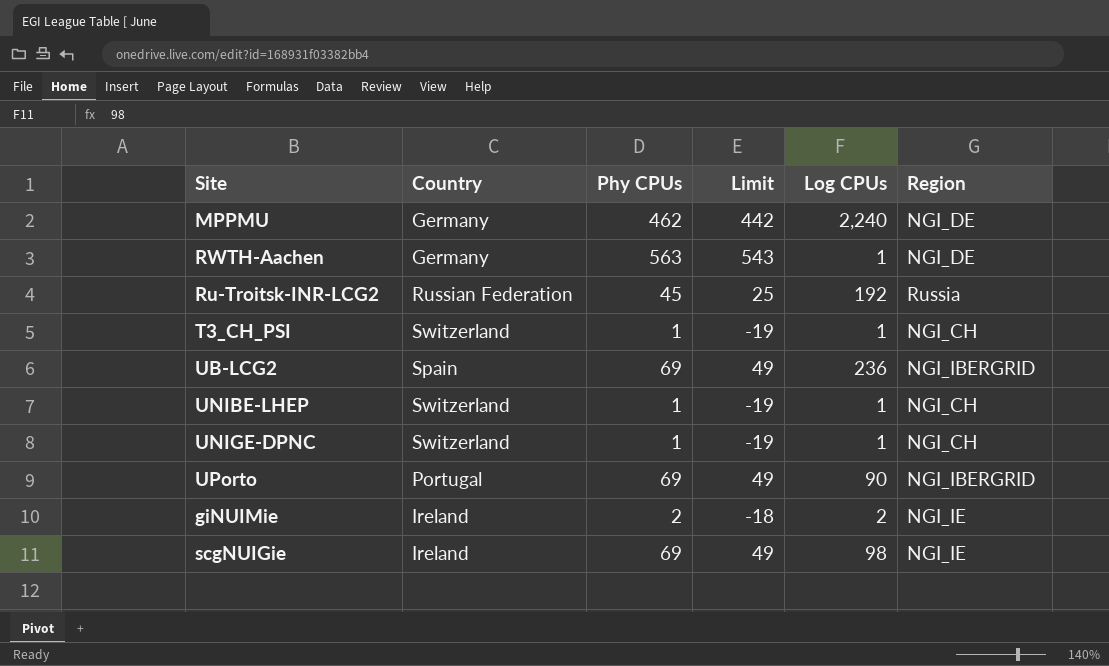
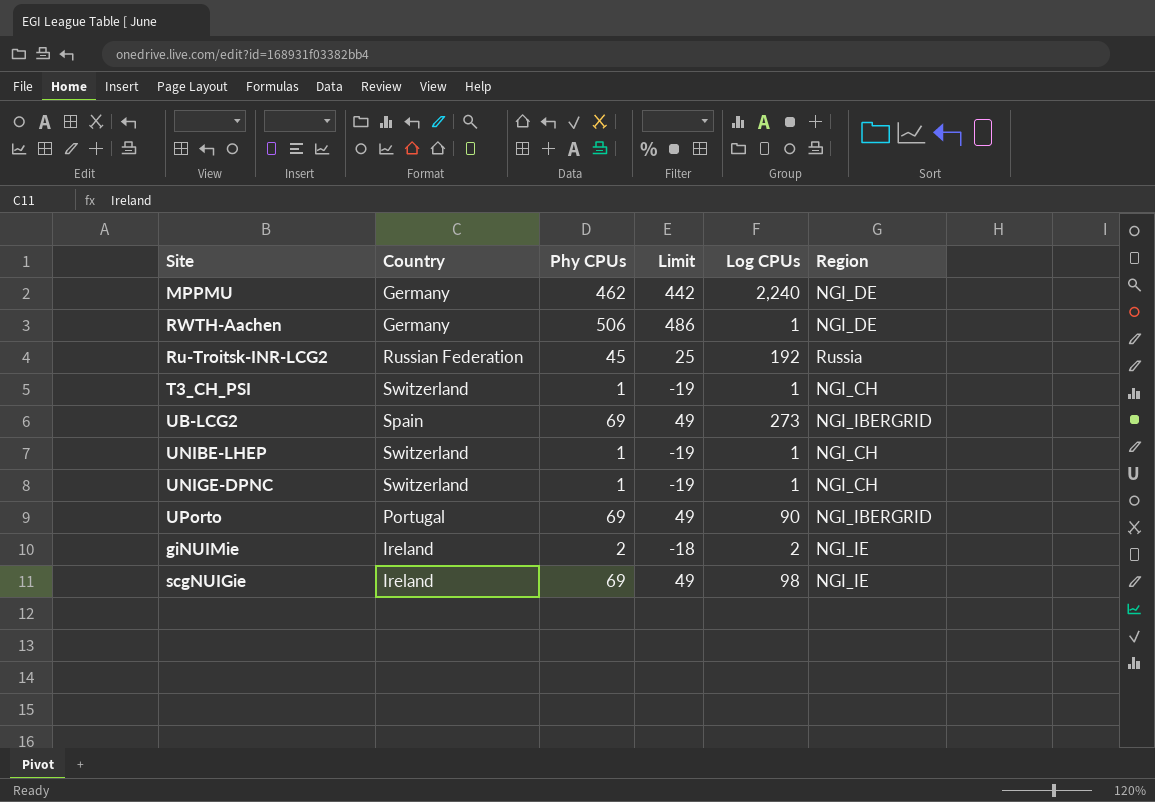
RWTH-Aachen | Phy CPUs: 563 -> 506
RWTH-Aachen | Limit: 543 -> 486
UB-LCG2 | Log CPUs: 236 -> 273

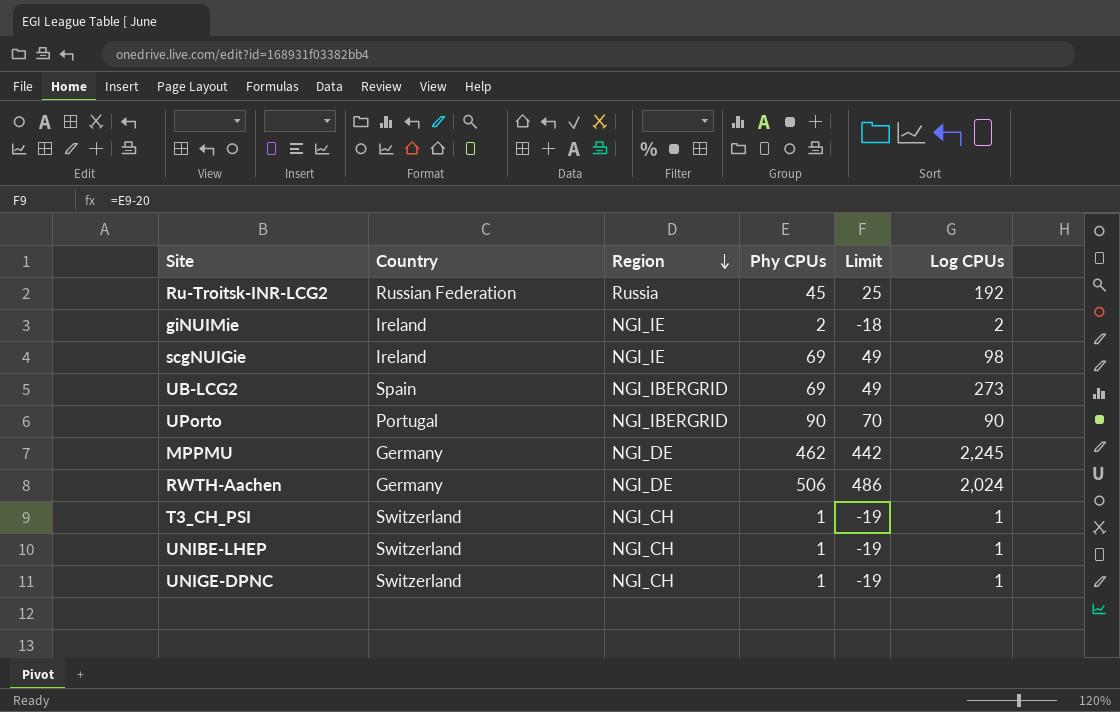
row order: none -> Region descending
column Region | position: 6 -> 3
UPorto | Phy CPUs: 69 -> 90
UPorto | Limit: 49 -> 70
MPPMU | Log CPUs: 2,240 -> 2,245
RWTH-Aachen | Log CPUs: 1 -> 2,024

